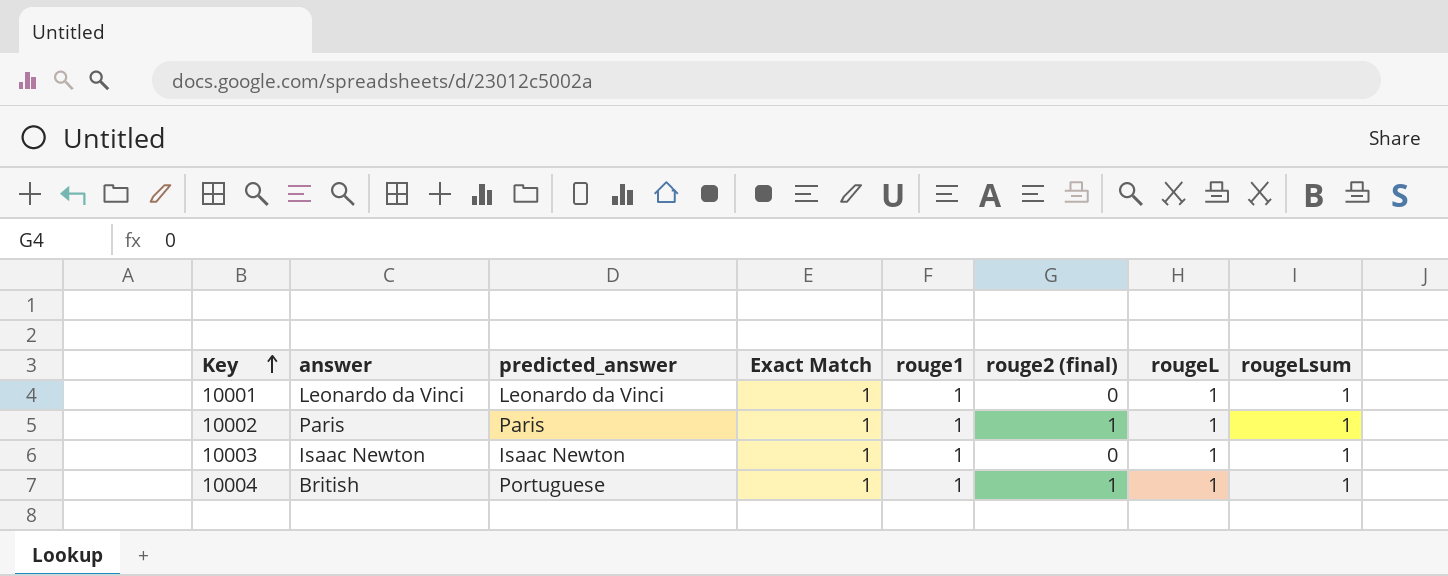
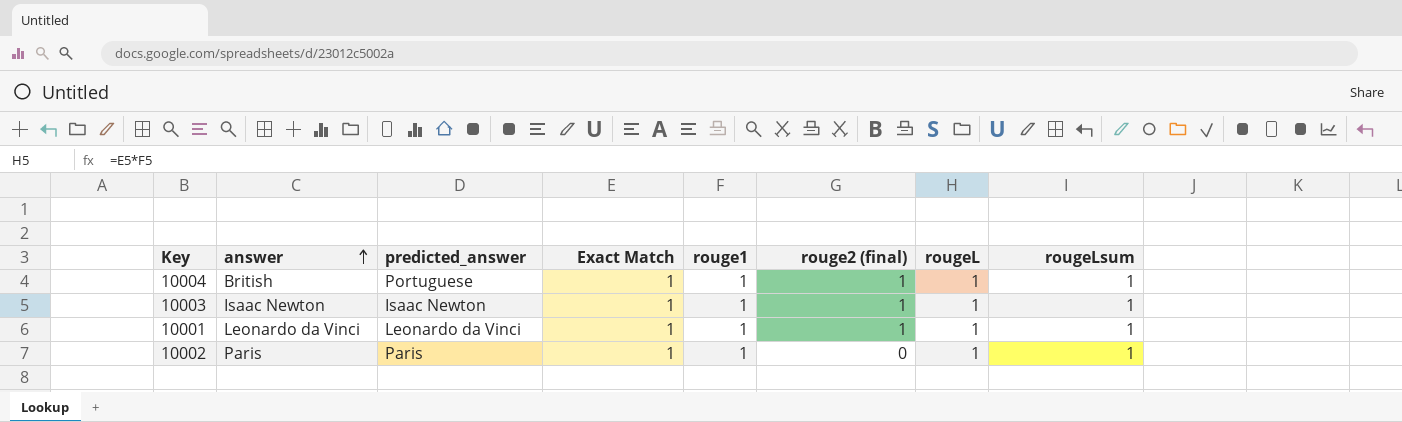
row order: Key ascending -> answer ascending
10003 | rouge2 (final): 0 -> 1
10001 | rouge2 (final): 0 -> 1
10002 | rouge2 (final): 1 -> 0

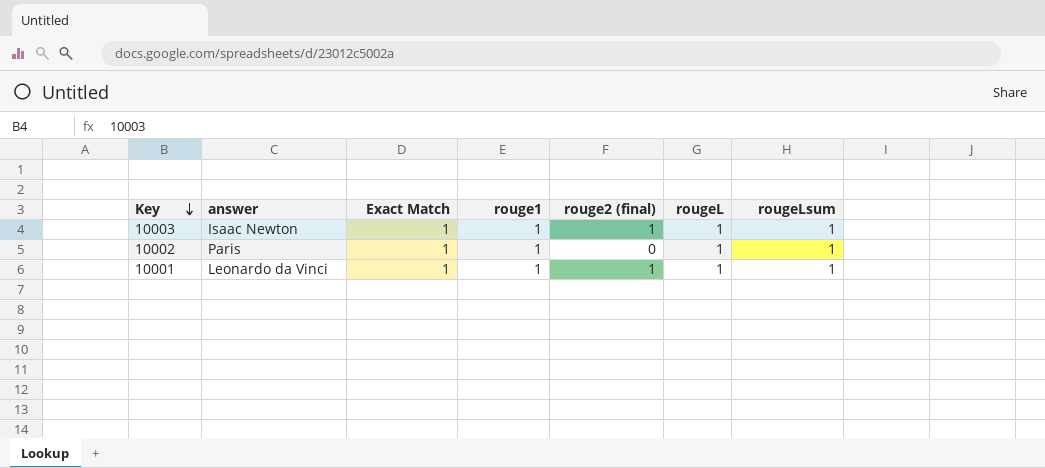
row order: answer ascending -> Key descending
column predicted_answer | position: 3 -> none
row 10004: British | Portuguese | 1 | 1 | 1 | 1 | 1 -> none

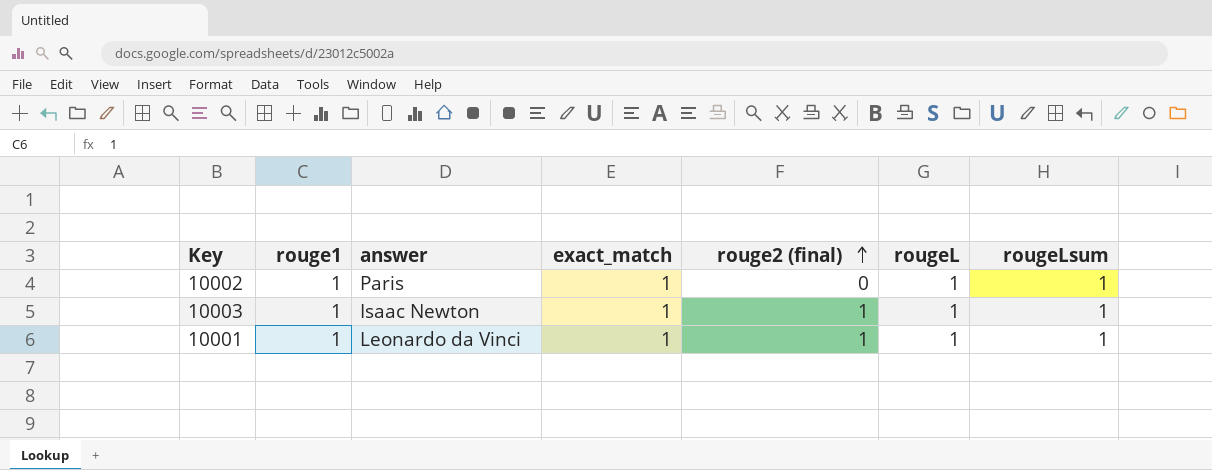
row order: Key descending -> rouge2 (final) ascending
column rouge1 | position: 4 -> 2
column name: Exact Match -> exact_match

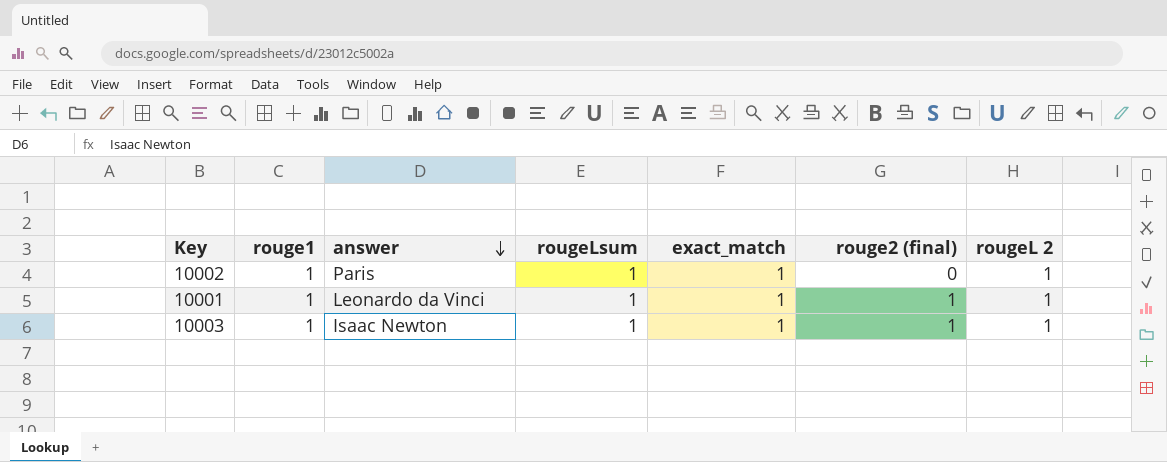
row order: rouge2 (final) ascending -> answer descending
column rougeLsum | position: 7 -> 4
column name: rougeL -> rougeL 2

